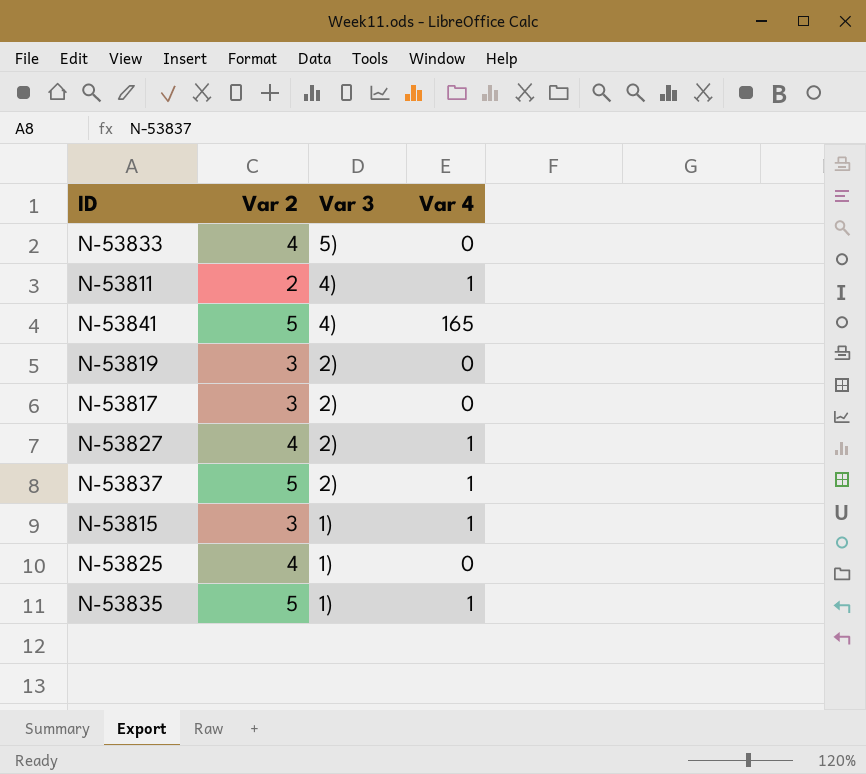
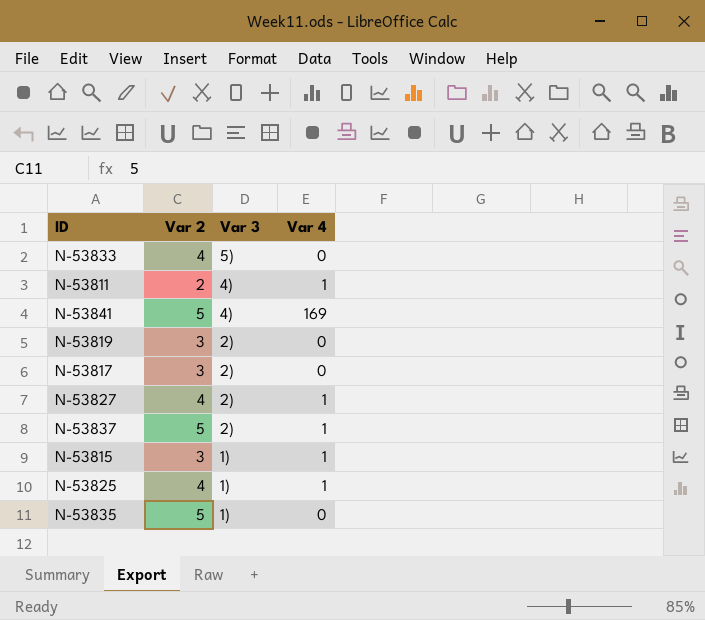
N-53841 | Var 4: 165 -> 169
N-53825 | Var 4: 0 -> 1
N-53835 | Var 4: 1 -> 0

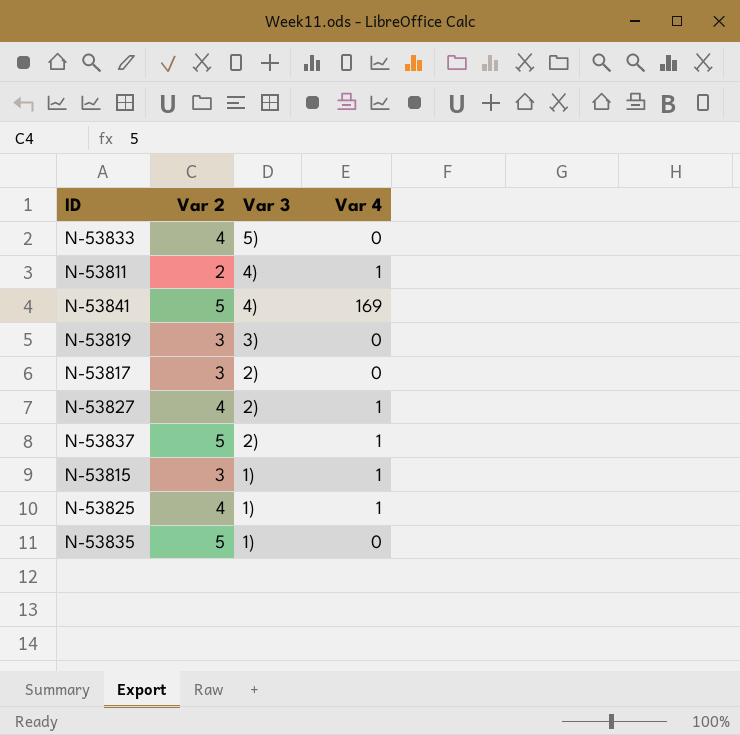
N-53819 | Var 3: 2) -> 3)

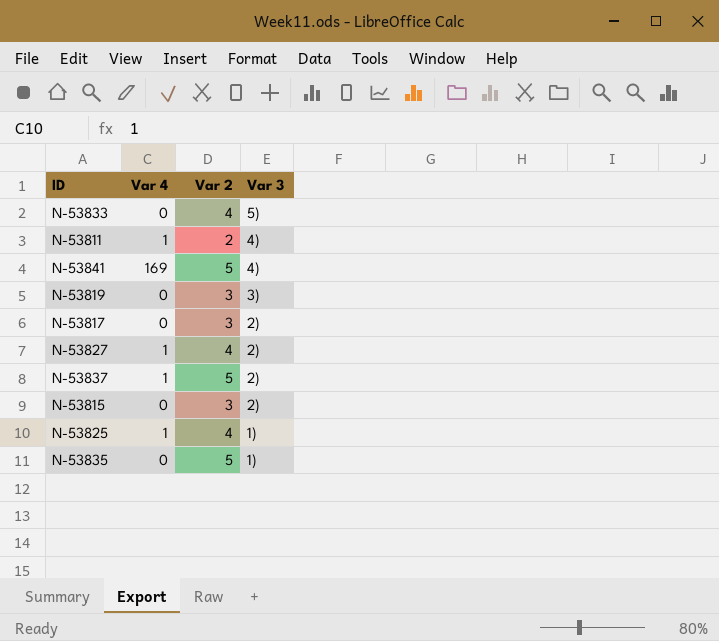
column Var 4 | position: 4 -> 2
N-53815 | Var 4: 1 -> 0
N-53815 | Var 3: 1) -> 2)

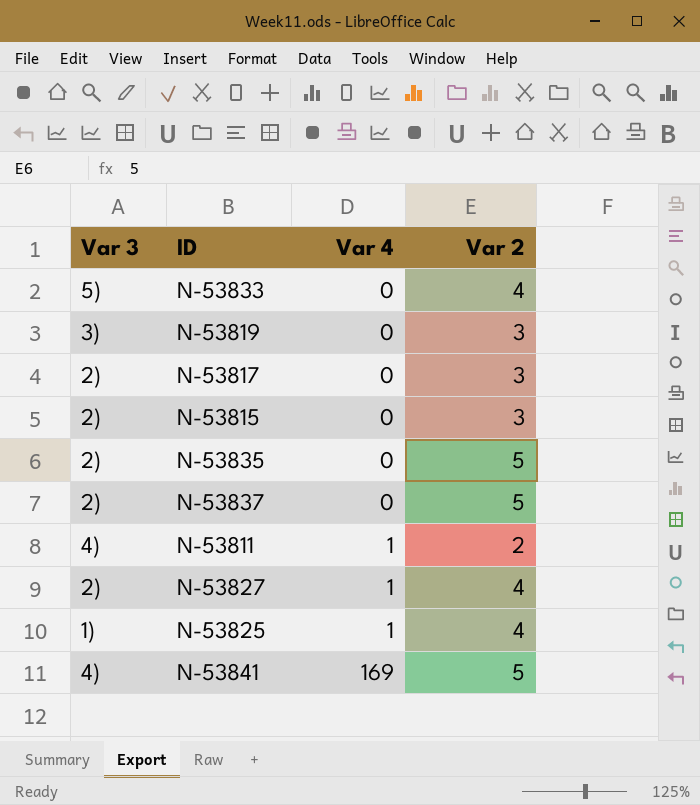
row order: Var 3 descending -> Var 4 ascending
column Var 3 | position: 4 -> 1
N-53835 | Var 3: 1) -> 2)
N-53837 | Var 4: 1 -> 0

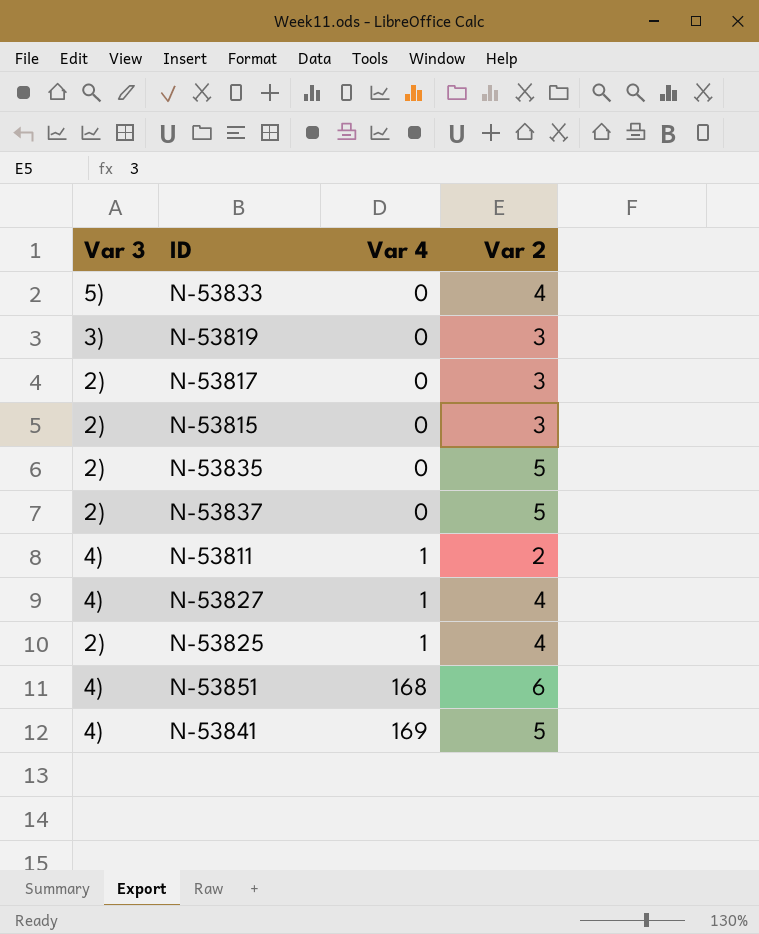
N-53827 | Var 3: 2) -> 4)
N-53825 | Var 3: 1) -> 2)
row N-53851: none -> 4) | 168 | 6

